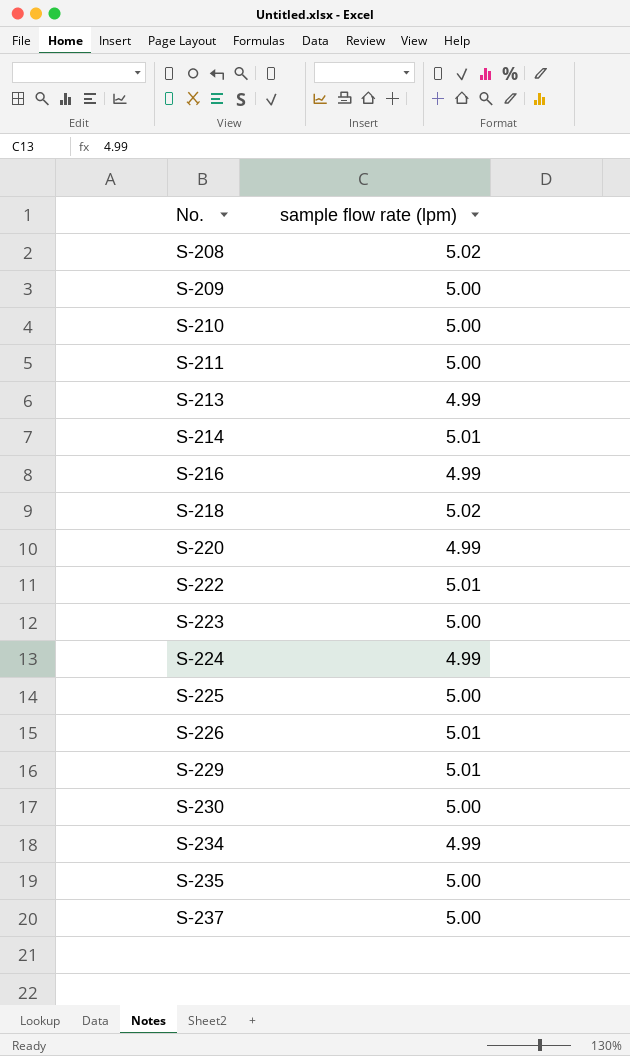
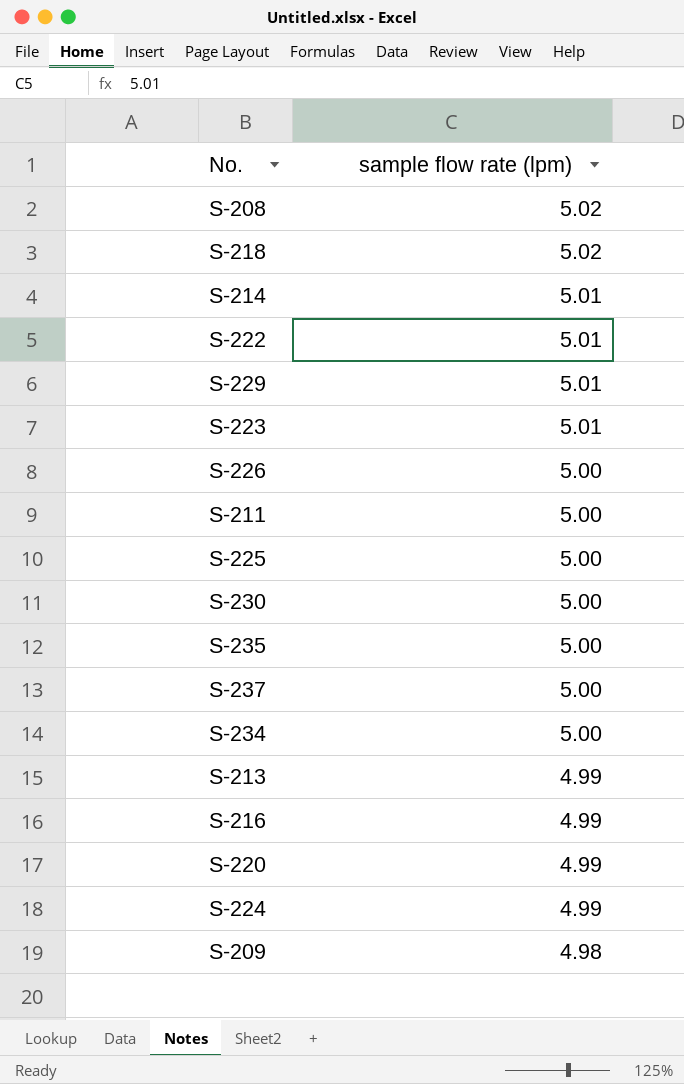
row order: No. ascending -> sample flow rate (lpm) descending
row S-210: 5.00 -> none
S-223 | sample flow rate (lpm): 5.00 -> 5.01
S-226 | sample flow rate (lpm): 5.01 -> 5.00
S-234 | sample flow rate (lpm): 4.99 -> 5.00
S-209 | sample flow rate (lpm): 5.00 -> 4.98

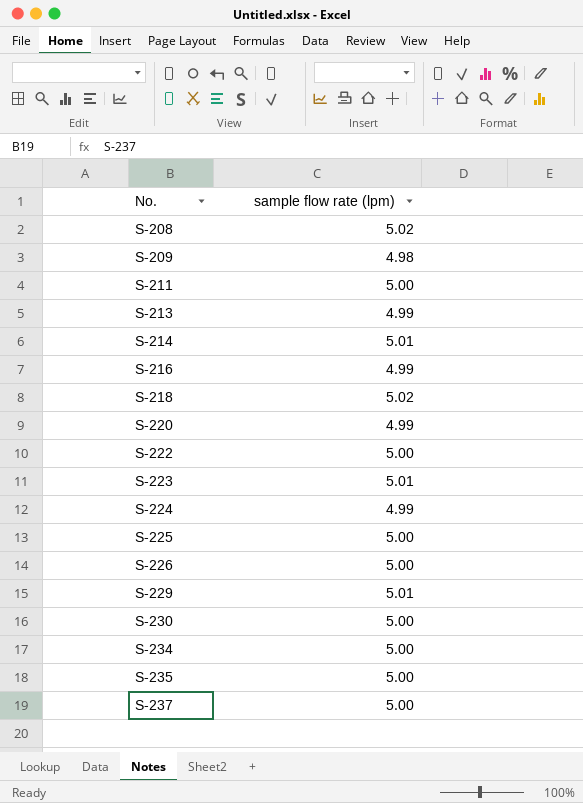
row order: sample flow rate (lpm) descending -> No. ascending
S-222 | sample flow rate (lpm): 5.01 -> 5.00

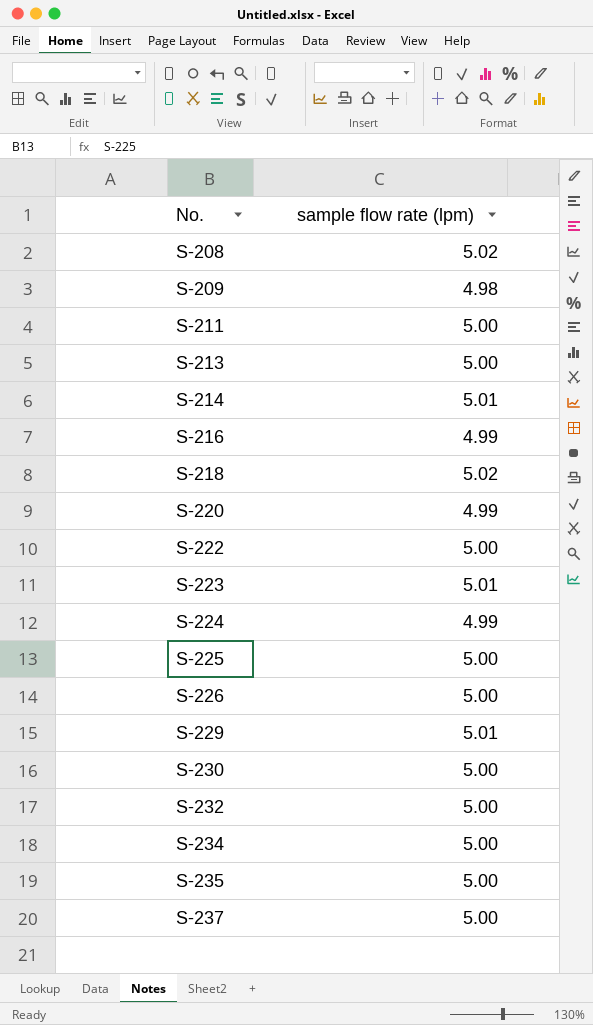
S-213 | sample flow rate (lpm): 4.99 -> 5.00
row S-232: none -> 5.00

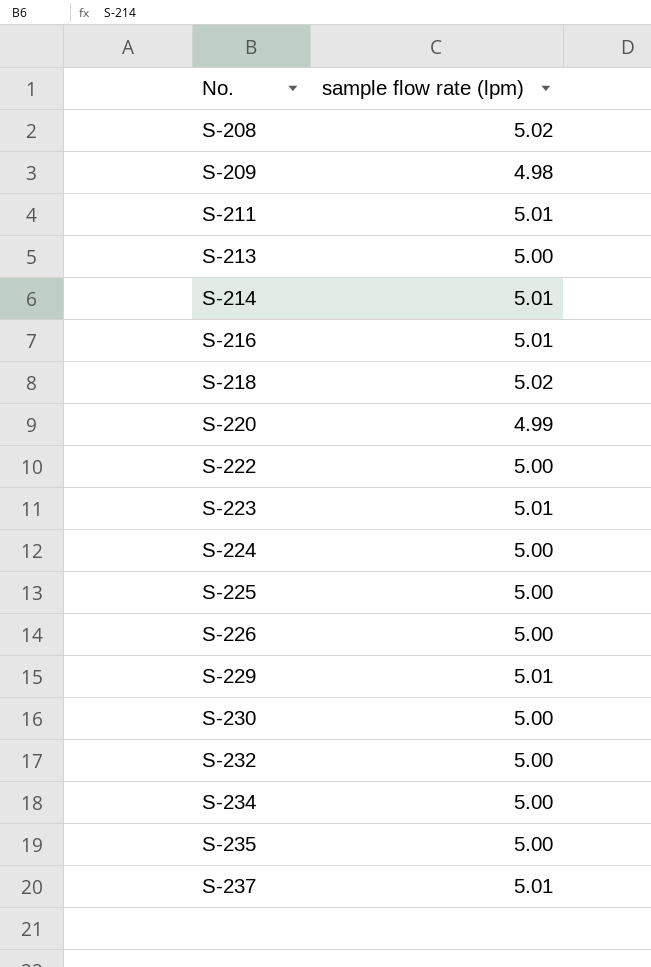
S-211 | sample flow rate (lpm): 5.00 -> 5.01
S-216 | sample flow rate (lpm): 4.99 -> 5.01
S-224 | sample flow rate (lpm): 4.99 -> 5.00
S-237 | sample flow rate (lpm): 5.00 -> 5.01

